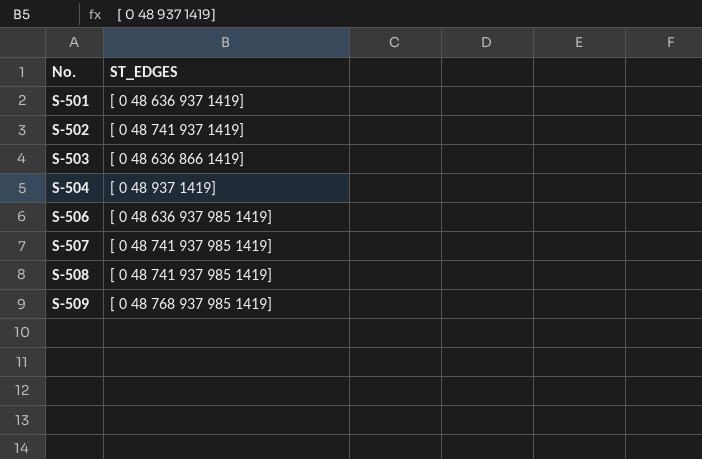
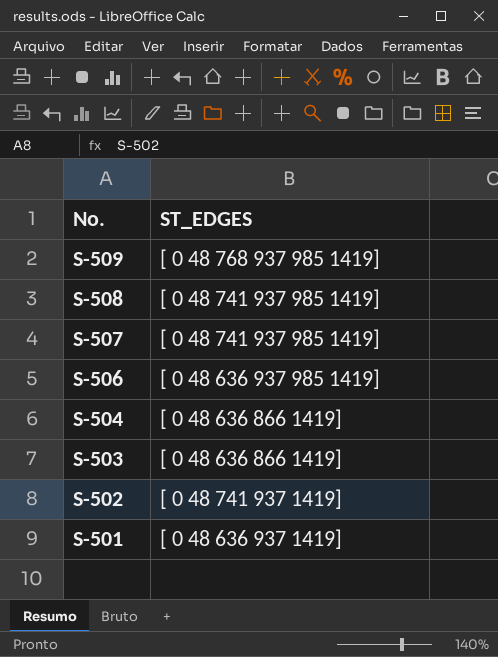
row order: No. ascending -> No. descending
S-504 | ST_EDGES: [ 0 48 937 1419] -> [ 0 48 636 866 1419]

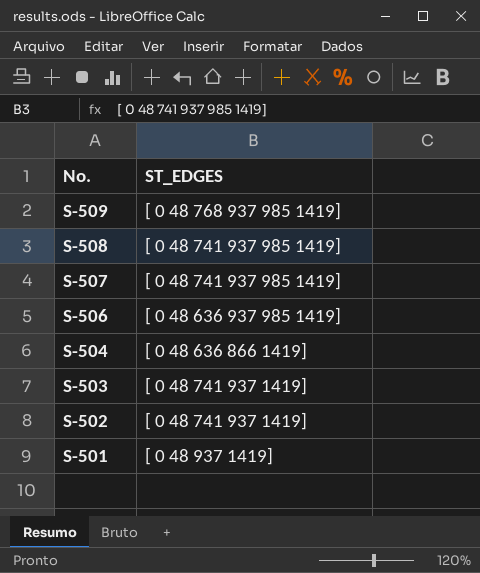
S-503 | ST_EDGES: [ 0 48 636 866 1419] -> [ 0 48 741 937 1419]
S-501 | ST_EDGES: [ 0 48 636 937 1419] -> [ 0 48 937 1419]

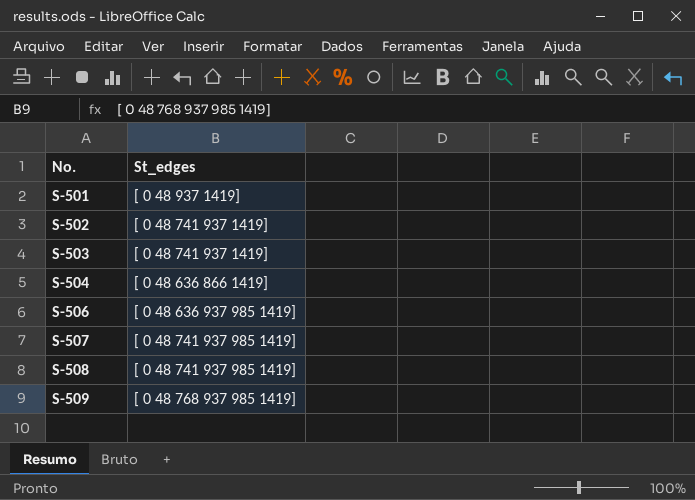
row order: No. descending -> No. ascending
column name: ST_EDGES -> St_edges

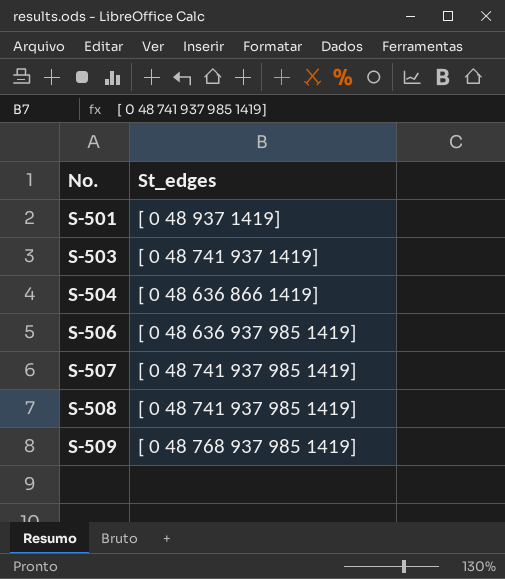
row S-502: [ 0 48 741 937 1419] -> none

